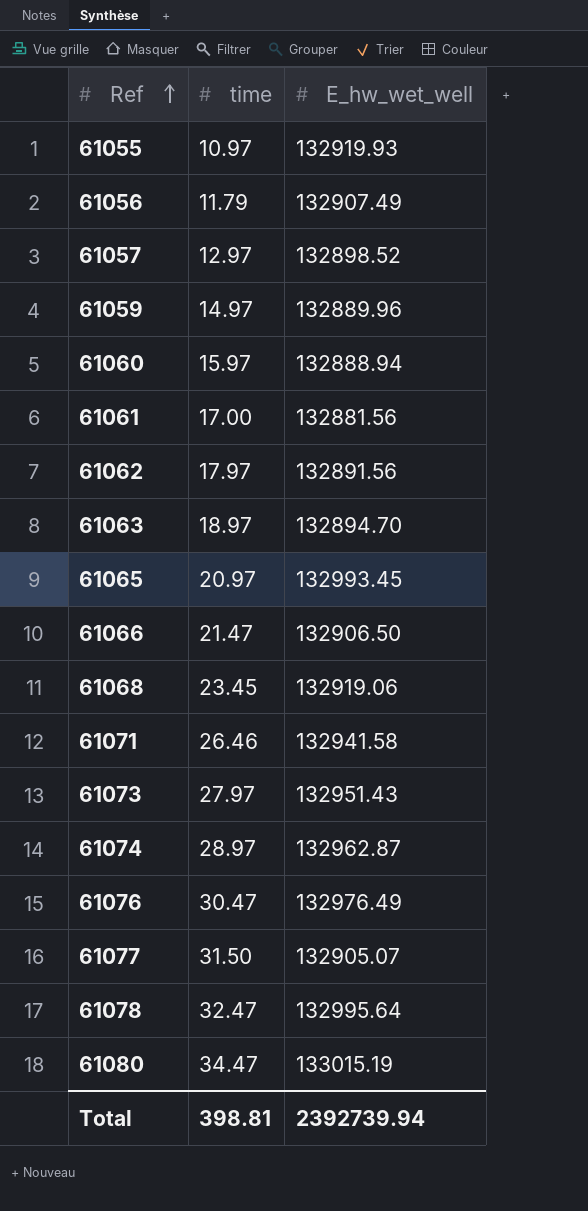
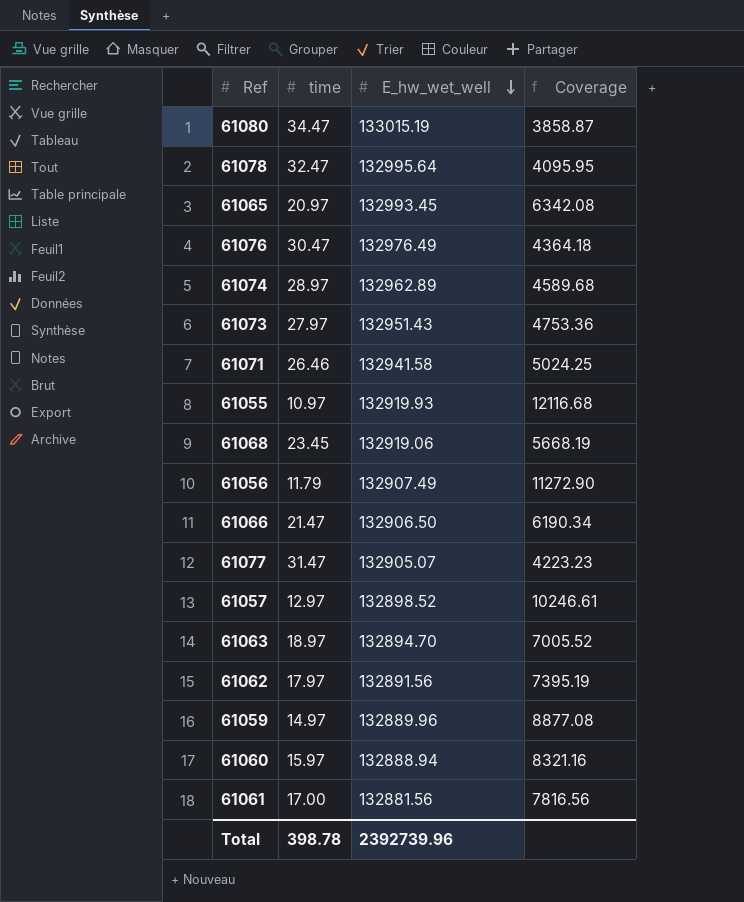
row order: Ref ascending -> E_hw_wet_well descending
column Coverage | formula: none -> [E_hw_wet_well] / [time]
61074 | E_hw_wet_well: 132962.87 -> 132962.89
61077 | time: 31.50 -> 31.47
Total | time: 398.81 -> 398.78
Total | E_hw_wet_well: 2392739.94 -> 2392739.96

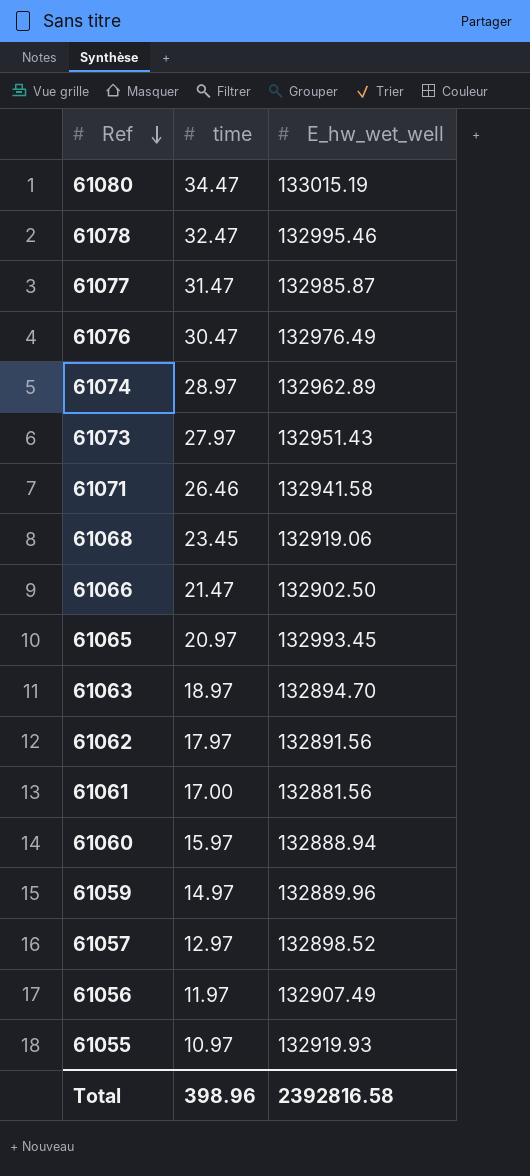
row order: E_hw_wet_well descending -> Ref descending
column Coverage | formula: [E_hw_wet_well] / [time] -> none
61078 | E_hw_wet_well: 132995.64 -> 132995.46
61077 | E_hw_wet_well: 132905.07 -> 132985.87
61066 | E_hw_wet_well: 132906.50 -> 132902.50
61056 | time: 11.79 -> 11.97
Total | time: 398.78 -> 398.96
Total | E_hw_wet_well: 2392739.96 -> 2392816.58

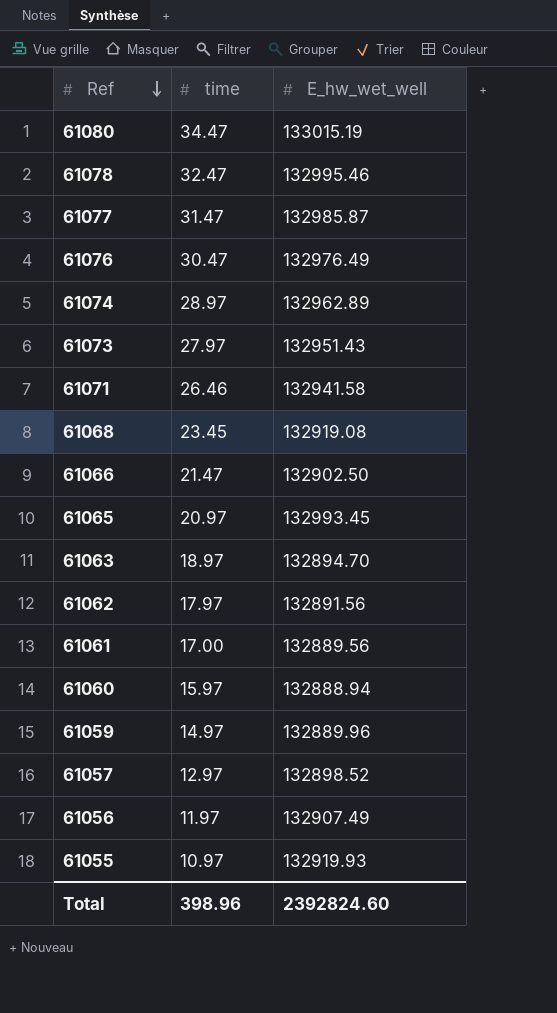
61068 | E_hw_wet_well: 132919.06 -> 132919.08
61061 | E_hw_wet_well: 132881.56 -> 132889.56
Total | E_hw_wet_well: 2392816.58 -> 2392824.60

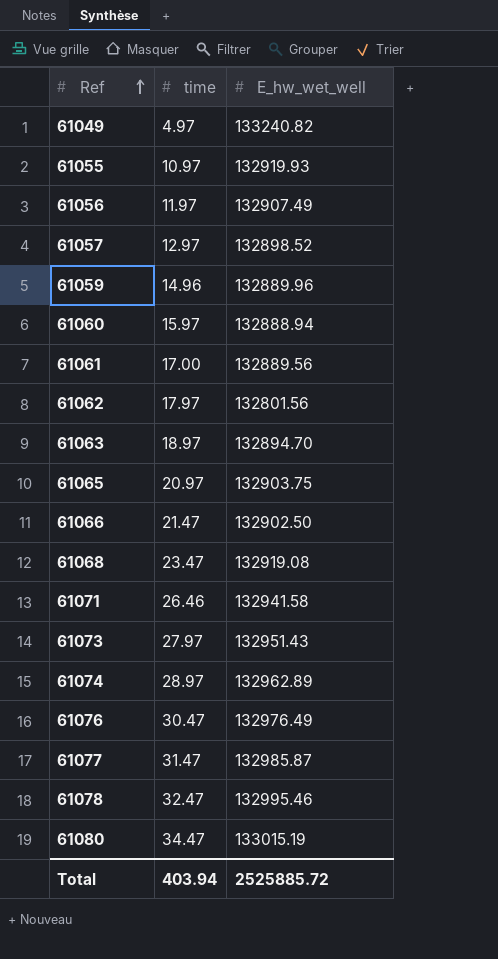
row order: Ref descending -> Ref ascending
row 61049: none -> 4.97 | 133240.82
61059 | time: 14.97 -> 14.96
61062 | E_hw_wet_well: 132891.56 -> 132801.56
61065 | E_hw_wet_well: 132993.45 -> 132903.75
61068 | time: 23.45 -> 23.47
Total | time: 398.96 -> 403.94
Total | E_hw_wet_well: 2392824.60 -> 2525885.72

